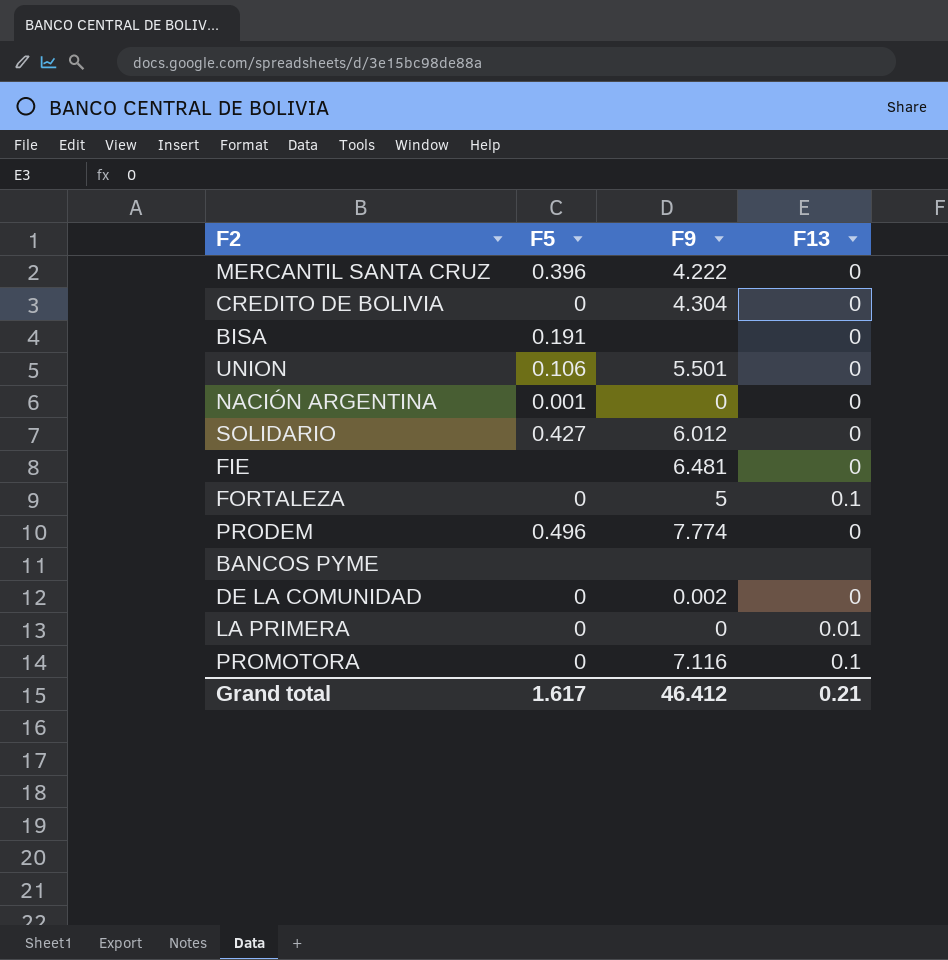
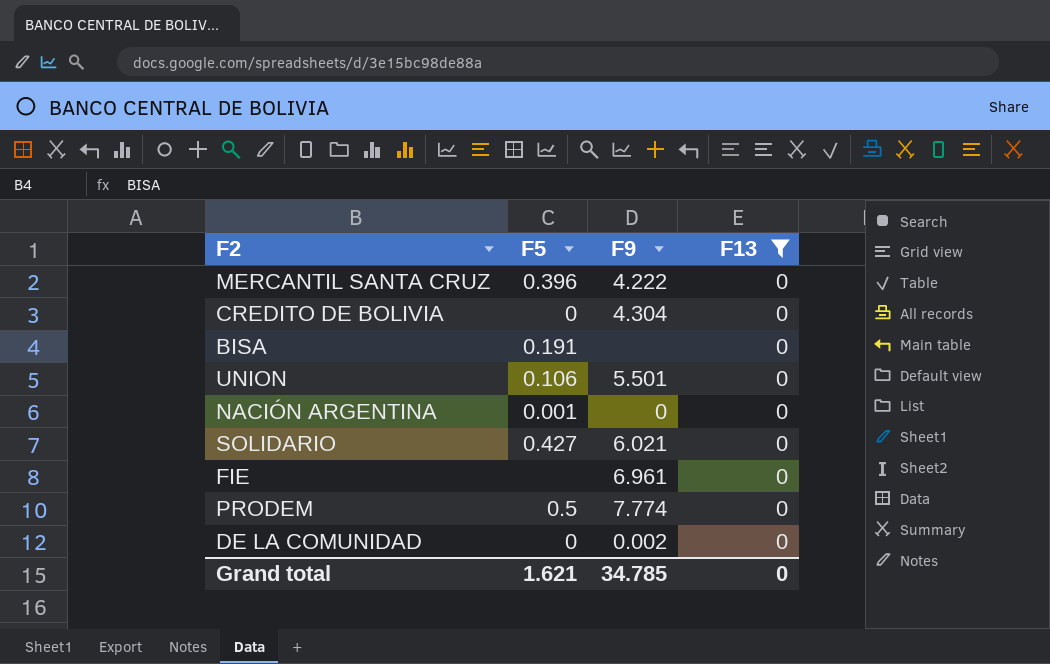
filter: none -> F13 = 0
SOLIDARIO | F9: 6.012 -> 6.021
FIE | F9: 6.481 -> 6.961
PRODEM | F5: 0.496 -> 0.5
Grand total | F5: 1.617 -> 1.621
Grand total | F9: 46.412 -> 34.785
Grand total | F13: 0.21 -> 0

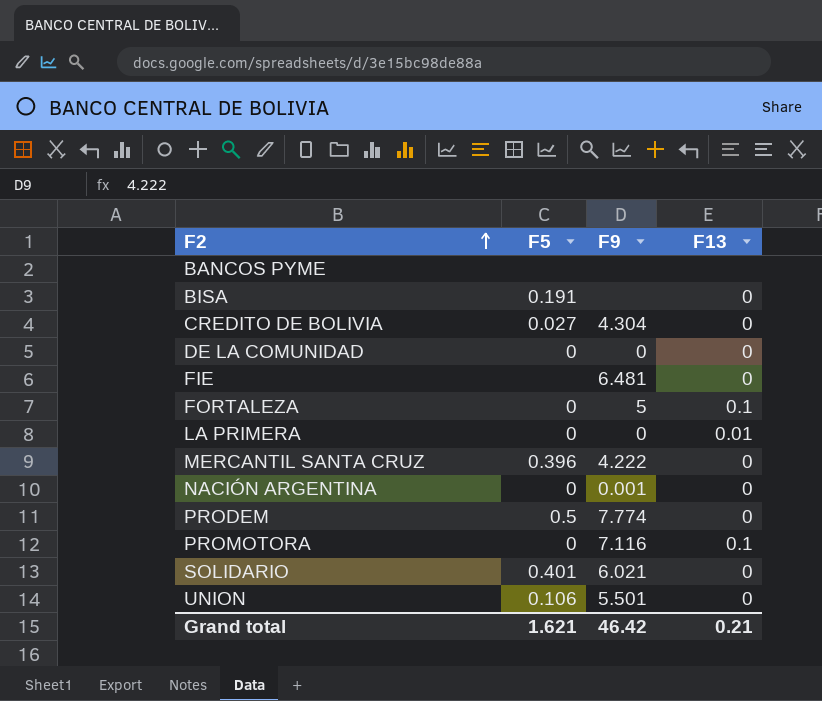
filter: F13 = 0 -> none
row order: none -> F2 ascending
CREDITO DE BOLIVIA | F5: 0 -> 0.027
DE LA COMUNIDAD | F9: 0.002 -> 0
FIE | F9: 6.961 -> 6.481
NACIÓN ARGENTINA | F5: 0.001 -> 0
NACIÓN ARGENTINA | F9: 0 -> 0.001
SOLIDARIO | F5: 0.427 -> 0.401
Grand total | F9: 34.785 -> 46.42
Grand total | F13: 0 -> 0.21

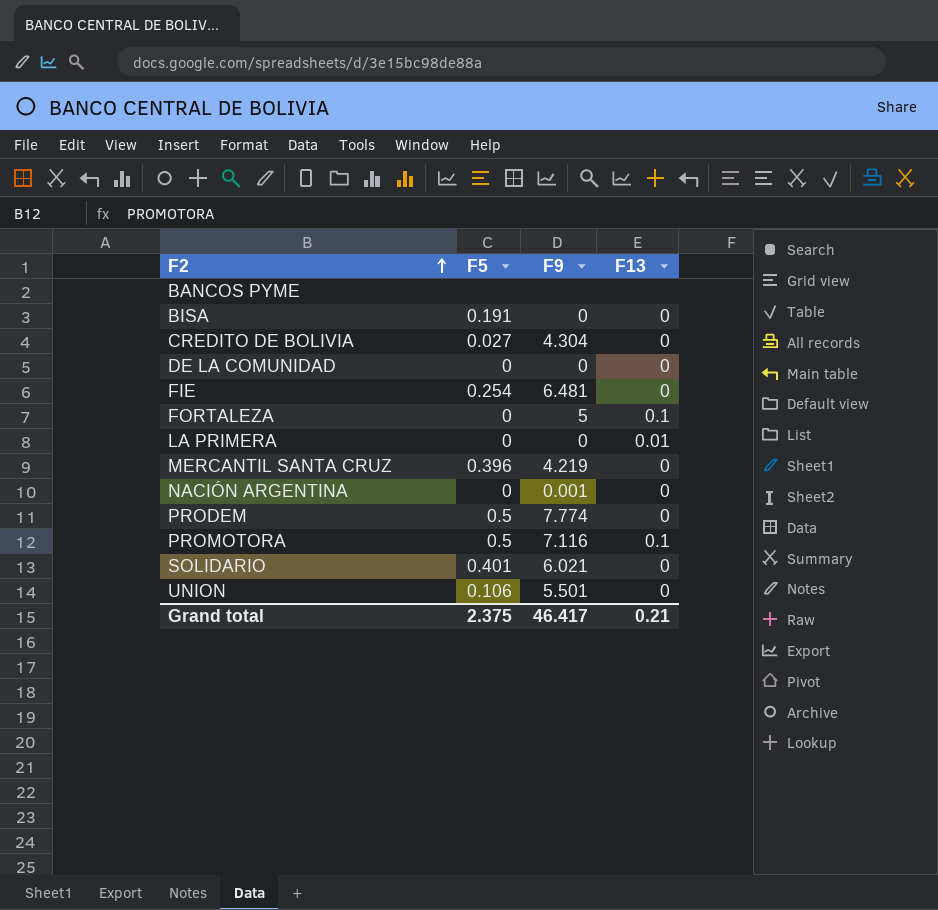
BISA | F9: none -> 0
FIE | F5: none -> 0.254
MERCANTIL SANTA CRUZ | F9: 4.222 -> 4.219
PROMOTORA | F5: 0 -> 0.5
Grand total | F5: 1.621 -> 2.375
Grand total | F9: 46.42 -> 46.417

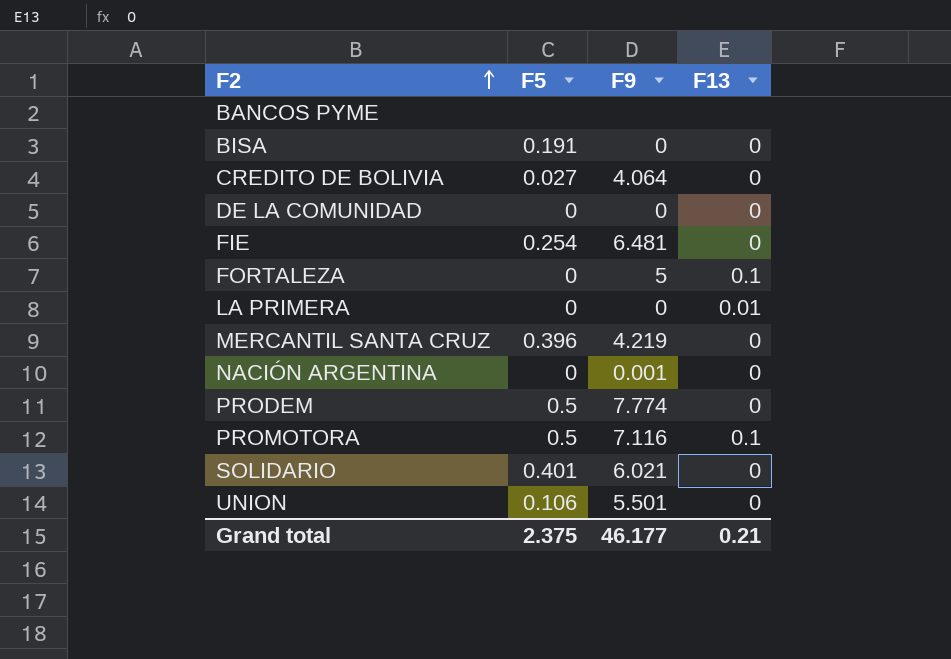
CREDITO DE BOLIVIA | F9: 4.304 -> 4.064
Grand total | F9: 46.417 -> 46.177

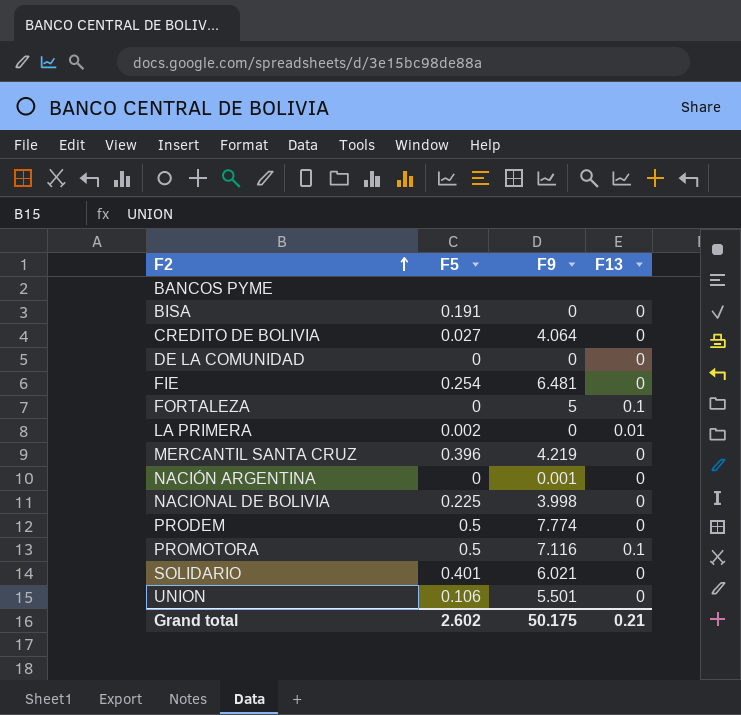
LA PRIMERA | F5: 0 -> 0.002
row NACIONAL DE BOLIVIA: none -> 0.225 | 3.998 | 0
Grand total | F5: 2.375 -> 2.602
Grand total | F9: 46.177 -> 50.175

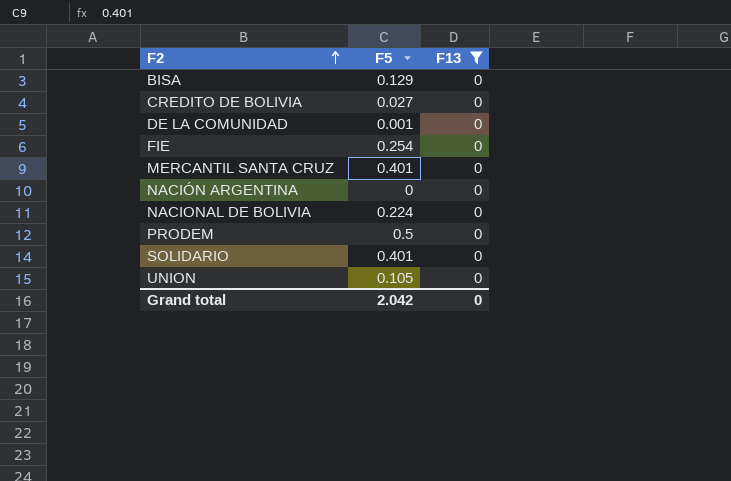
filter: none -> F13 = 0
column F9 | position: 3 -> none
BISA | F5: 0.191 -> 0.129
DE LA COMUNIDAD | F5: 0 -> 0.001
MERCANTIL SANTA CRUZ | F5: 0.396 -> 0.401
NACIONAL DE BOLIVIA | F5: 0.225 -> 0.224
UNION | F5: 0.106 -> 0.105
Grand total | F5: 2.602 -> 2.042
Grand total | F13: 0.21 -> 0

